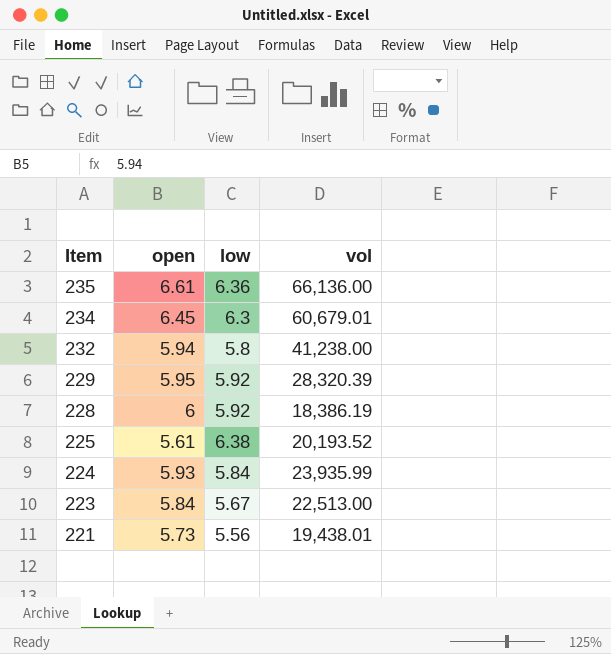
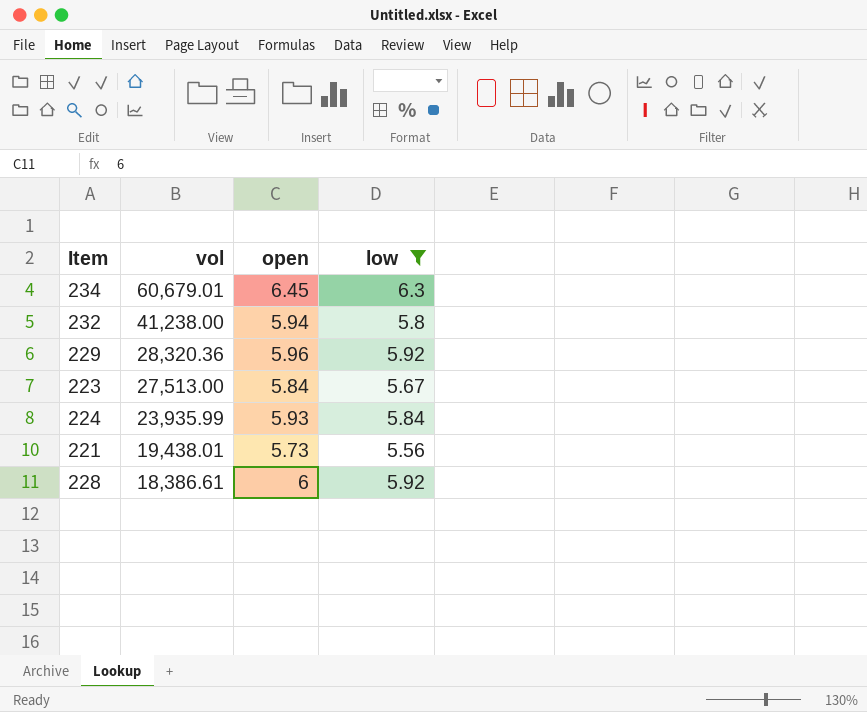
filter: none -> low <= 6.3
row order: Item descending -> vol descending
column vol | position: 4 -> 2
229 | vol: 28,320.39 -> 28,320.36
229 | open: 5.95 -> 5.96
223 | vol: 22,513.00 -> 27,513.00
228 | vol: 18,386.19 -> 18,386.61

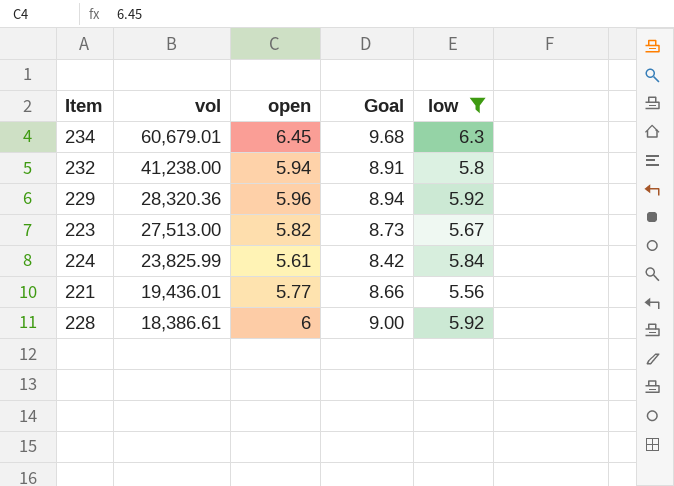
column Goal | formula: none -> [open] * 1.5
223 | open: 5.84 -> 5.82
224 | vol: 23,935.99 -> 23,825.99
224 | open: 5.93 -> 5.61
221 | vol: 19,438.01 -> 19,436.01
221 | open: 5.73 -> 5.77

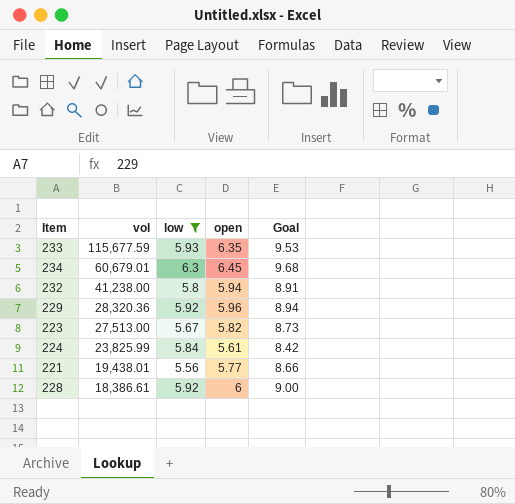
column low | position: 5 -> 3
row 233: none -> 115,677.59 | 5.93 | 6.35 | 9.53
221 | vol: 19,436.01 -> 19,438.01

